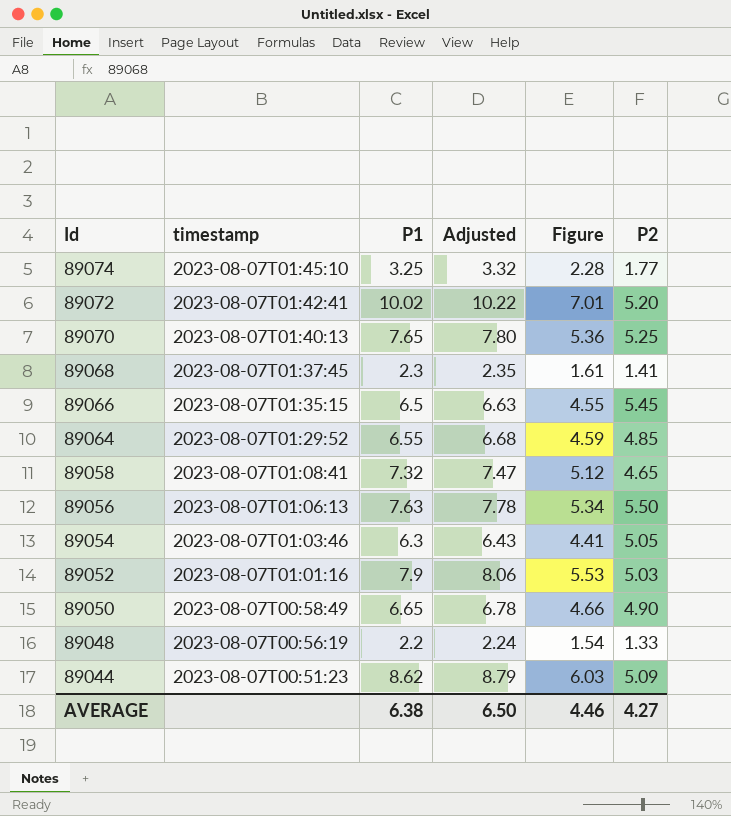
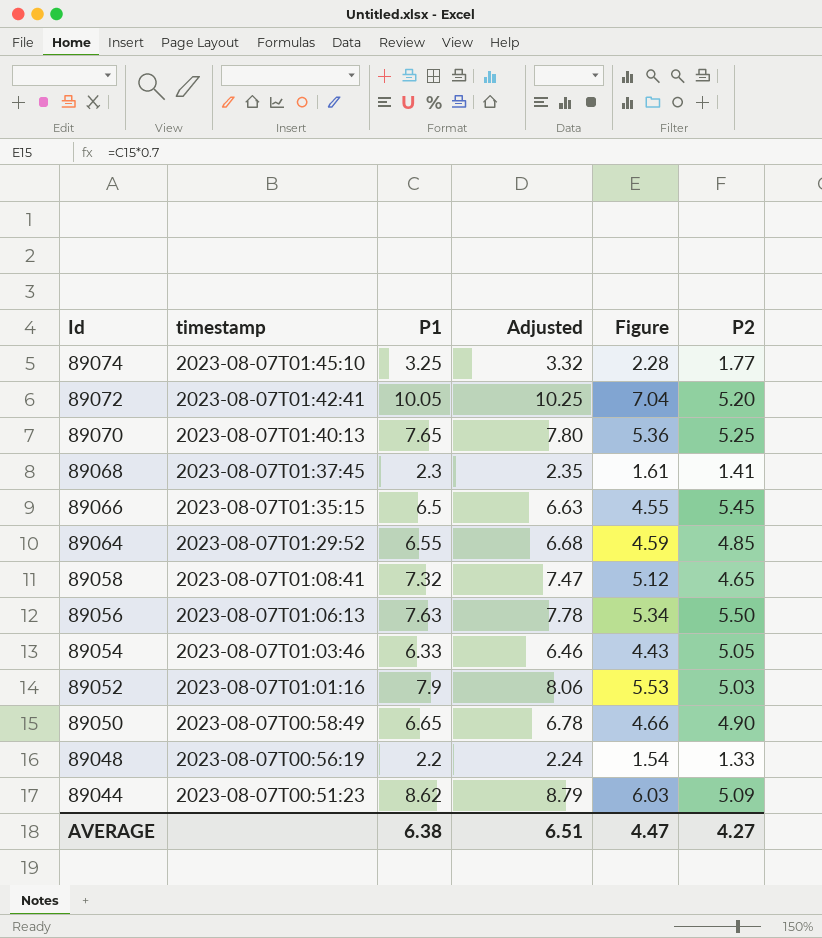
89072 | P1: 10.02 -> 10.05
89072 | Adjusted: 10.22 -> 10.25
89072 | Figure: 7.01 -> 7.04
89054 | P1: 6.3 -> 6.33
89054 | Adjusted: 6.43 -> 6.46
89054 | Figure: 4.41 -> 4.43
AVERAGE | Adjusted: 6.50 -> 6.51
AVERAGE | Figure: 4.46 -> 4.47

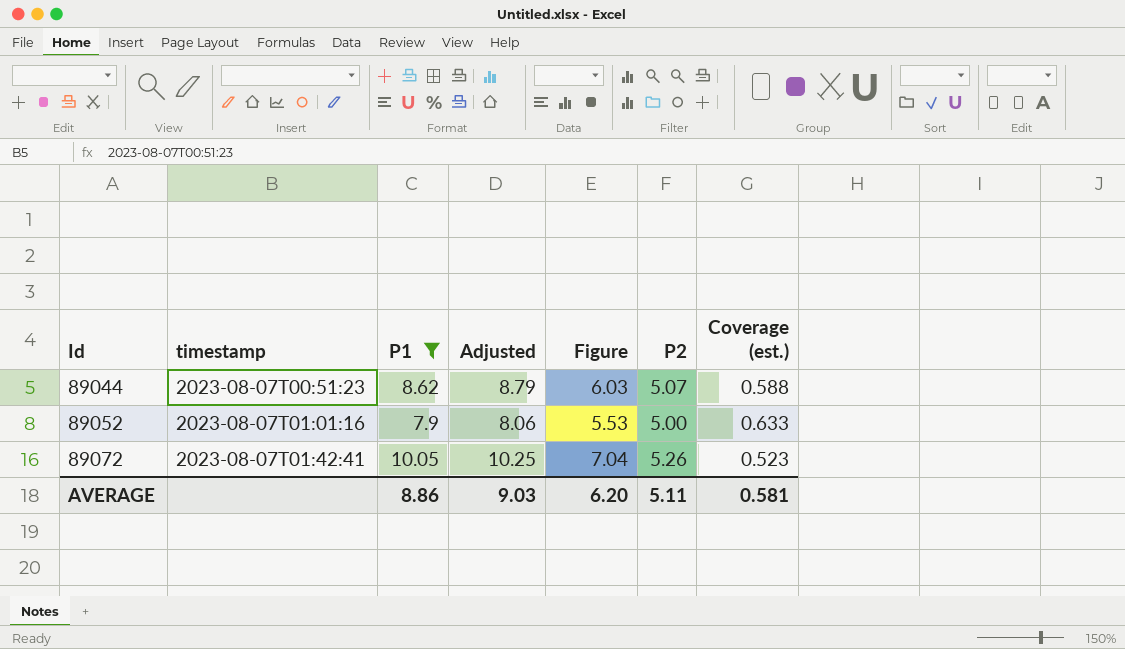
filter: none -> P1 >= 7.9
row order: Id descending -> Id ascending
column Coverage (est.) | formula: none -> [P2] / [P1]
89044 | P2: 5.09 -> 5.07
89052 | P2: 5.03 -> 5.00
89072 | P2: 5.20 -> 5.26
AVERAGE | P1: 6.38 -> 8.86
AVERAGE | Adjusted: 6.51 -> 9.03
AVERAGE | Figure: 4.47 -> 6.20
AVERAGE | P2: 4.27 -> 5.11

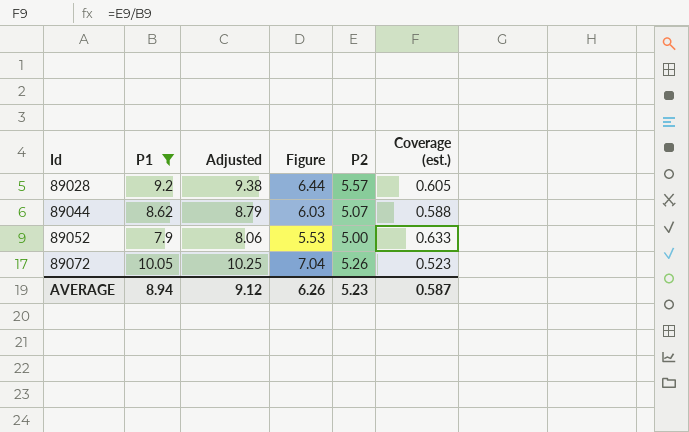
column timestamp | position: 2 -> none
row 89028: none -> 9.2 | 9.38 | 6.44 | 5.57 | 0.605
AVERAGE | P1: 8.86 -> 8.94
AVERAGE | Adjusted: 9.03 -> 9.12
AVERAGE | Figure: 6.20 -> 6.26
AVERAGE | P2: 5.11 -> 5.23
AVERAGE | Coverage (est.): 0.581 -> 0.587

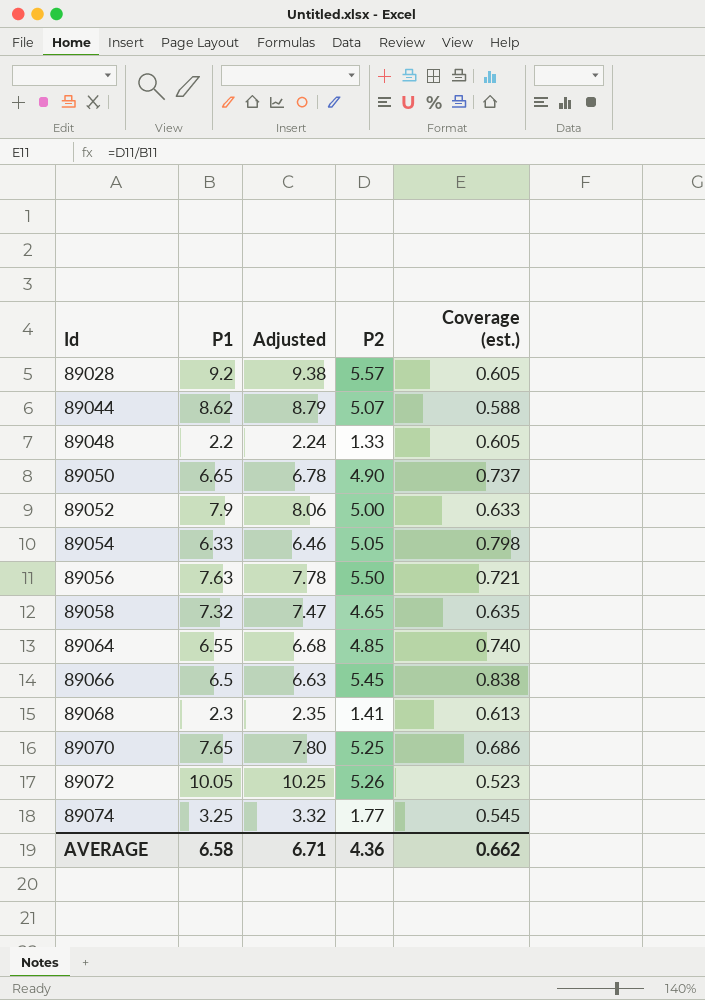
filter: P1 >= 7.9 -> none
column Figure | formula: [P1] * 0.7 -> none
AVERAGE | P1: 8.94 -> 6.58
AVERAGE | Adjusted: 9.12 -> 6.71
AVERAGE | P2: 5.23 -> 4.36
AVERAGE | Coverage (est.): 0.587 -> 0.662

